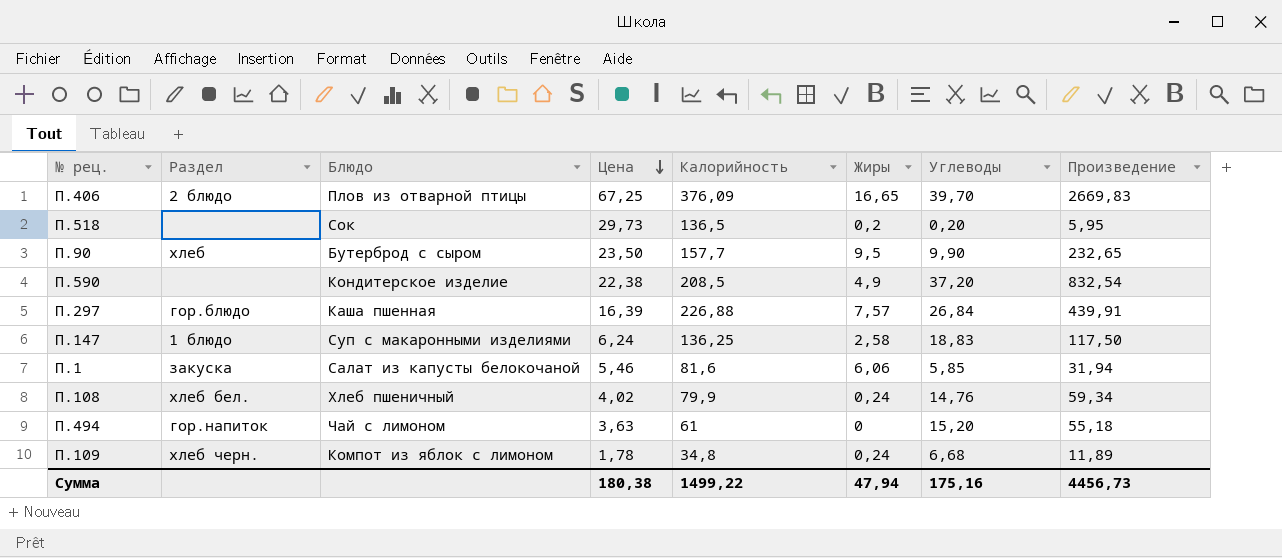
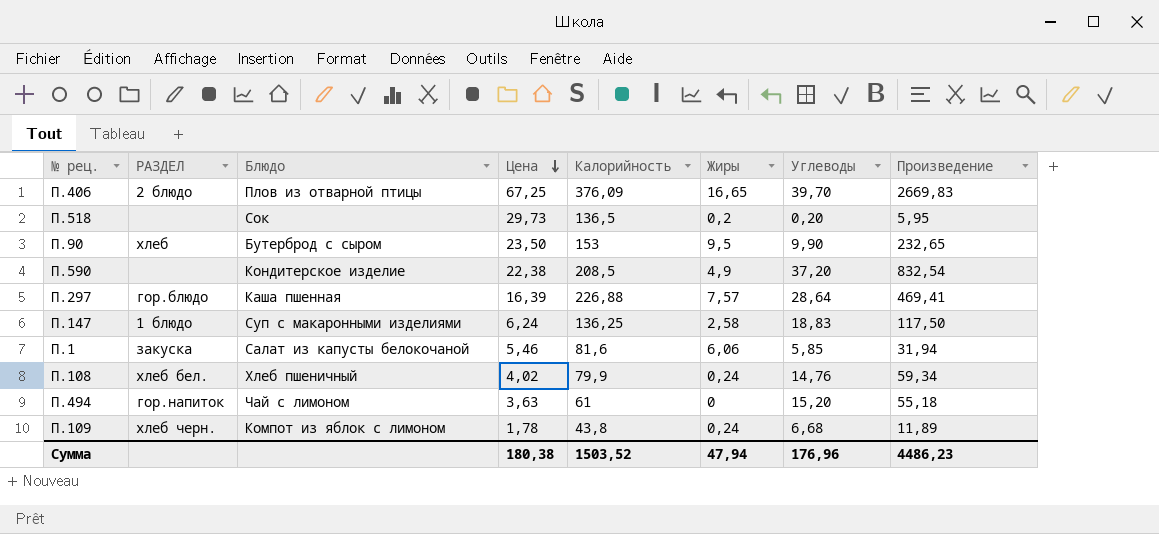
column name: Раздел -> РАЗДЕЛ
П.90 | Калорийность: 157,7 -> 153
П.297 | Углеводы: 26,84 -> 28,64
П.297 | Произведение: 439,91 -> 469,41
П.109 | Калорийность: 34,8 -> 43,8
Сумма | Калорийность: 1499,22 -> 1503,52
Сумма | Углеводы: 175,16 -> 176,96
Сумма | Произведение: 4456,73 -> 4486,23

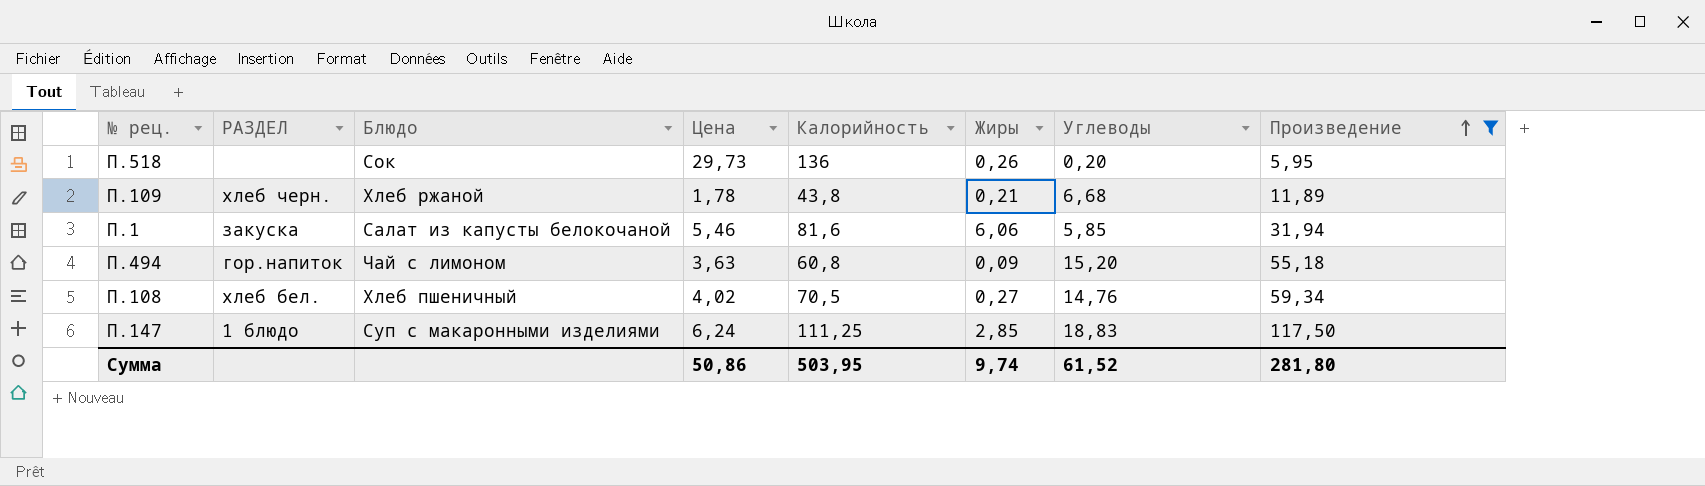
filter: none -> Произведение <= 117,50
row order: Цена descending -> Произведение ascending
П.518 | Калорийность: 136,5 -> 136
П.518 | Жиры: 0,2 -> 0,26
П.109 | Блюдо: Компот из яблок с лимоном -> Хлеб ржаной
П.109 | Жиры: 0,24 -> 0,21
П.494 | Калорийность: 61 -> 60,8
П.494 | Жиры: 0 -> 0,09
П.108 | Калорийность: 79,9 -> 70,5
П.108 | Жиры: 0,24 -> 0,27
П.147 | Калорийность: 136,25 -> 111,25
П.147 | Жиры: 2,58 -> 2,85
Сумма | Цена: 180,38 -> 50,86
Сумма | Калорийность: 1503,52 -> 503,95
Сумма | Жиры: 47,94 -> 9,74
Сумма | Углеводы: 176,96 -> 61,52
Сумма | Произведение: 4486,23 -> 281,80

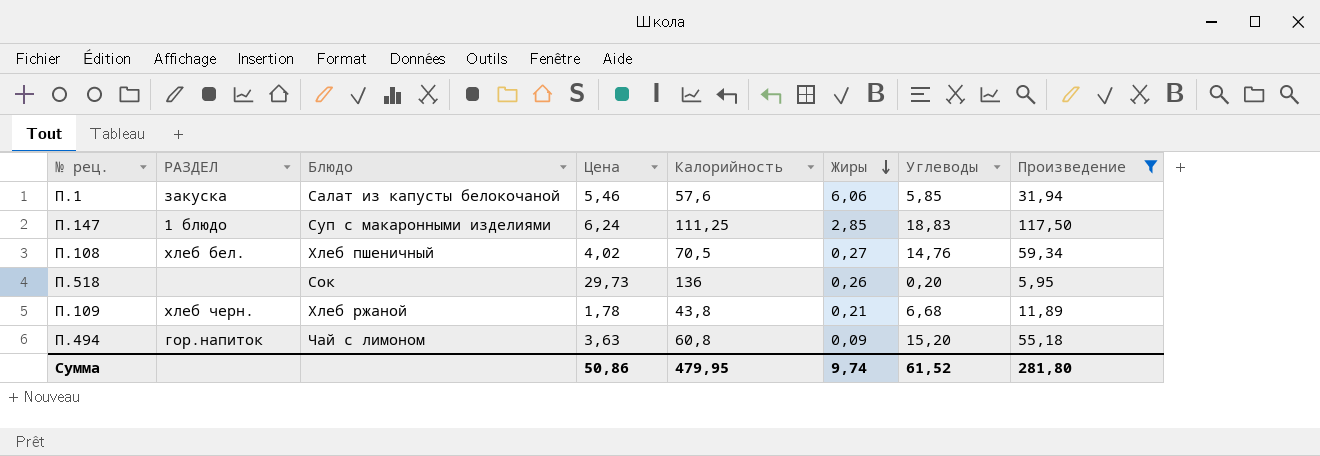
row order: Произведение ascending -> Жиры descending
П.1 | Калорийность: 81,6 -> 57,6
Сумма | Калорийность: 503,95 -> 479,95

